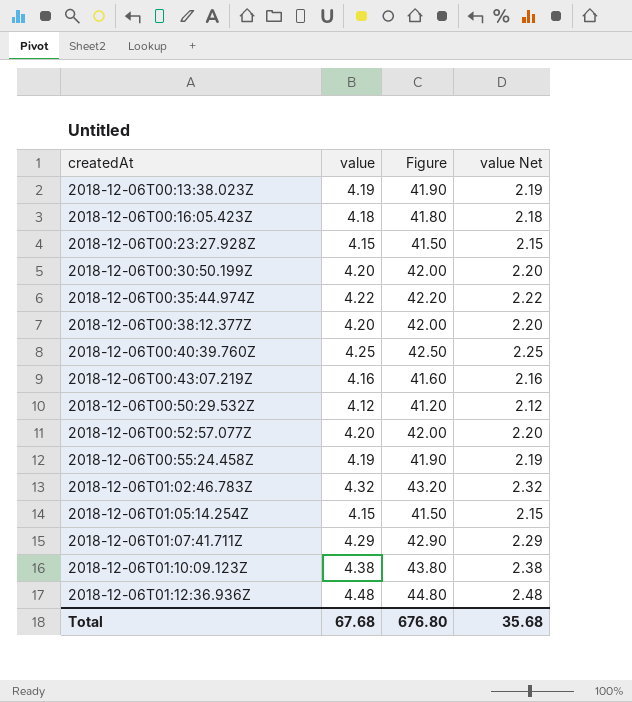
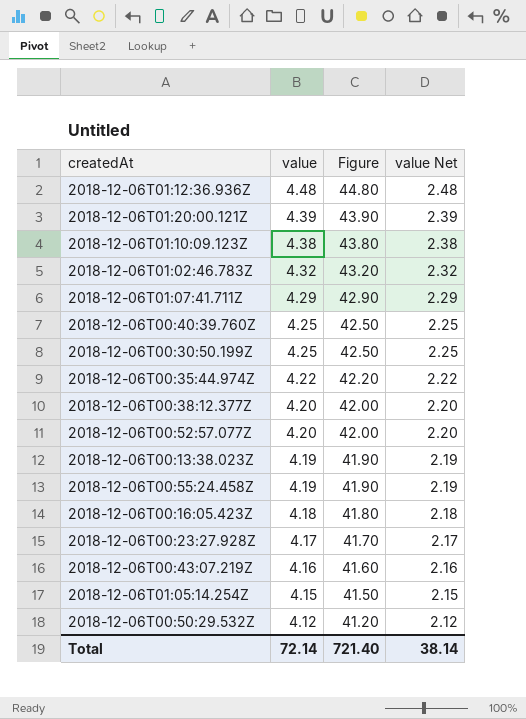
row order: createdAt ascending -> value descending
row 2018-12-06T01:20:00.121Z: none -> 4.39 | 43.90 | 2.39
2018-12-06T00:30:50.199Z | value: 4.20 -> 4.25
2018-12-06T00:30:50.199Z | Figure: 42.00 -> 42.50
2018-12-06T00:30:50.199Z | value Net: 2.20 -> 2.25
2018-12-06T00:23:27.928Z | value: 4.15 -> 4.17
2018-12-06T00:23:27.928Z | Figure: 41.50 -> 41.70
2018-12-06T00:23:27.928Z | value Net: 2.15 -> 2.17
Total | value: 67.68 -> 72.14
Total | Figure: 676.80 -> 721.40
Total | value Net: 35.68 -> 38.14

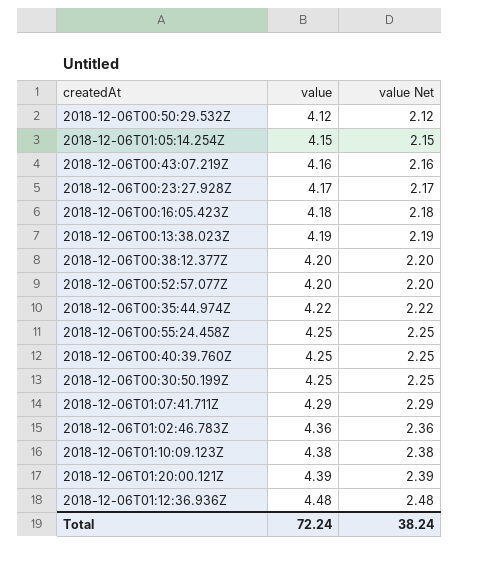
row order: value descending -> value ascending
column Figure | formula: [value] * 10 -> none
2018-12-06T00:55:24.458Z | value: 4.19 -> 4.25
2018-12-06T00:55:24.458Z | value Net: 2.19 -> 2.25
2018-12-06T01:02:46.783Z | value: 4.32 -> 4.36
2018-12-06T01:02:46.783Z | value Net: 2.32 -> 2.36
Total | value: 72.14 -> 72.24
Total | value Net: 38.14 -> 38.24

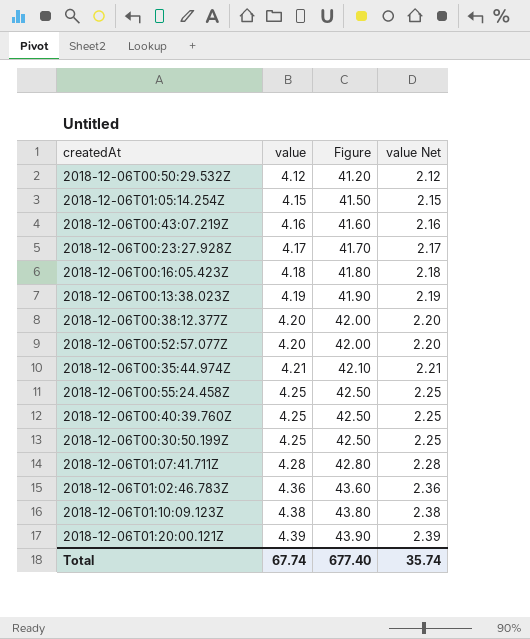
column Figure | formula: none -> [value] * 10
row 2018-12-06T01:12:36.936Z: 4.48 | 2.48 -> none
2018-12-06T00:35:44.974Z | value: 4.22 -> 4.21
2018-12-06T00:35:44.974Z | value Net: 2.22 -> 2.21
2018-12-06T01:07:41.711Z | value: 4.29 -> 4.28
2018-12-06T01:07:41.711Z | value Net: 2.29 -> 2.28
Total | value: 72.24 -> 67.74
Total | value Net: 38.24 -> 35.74

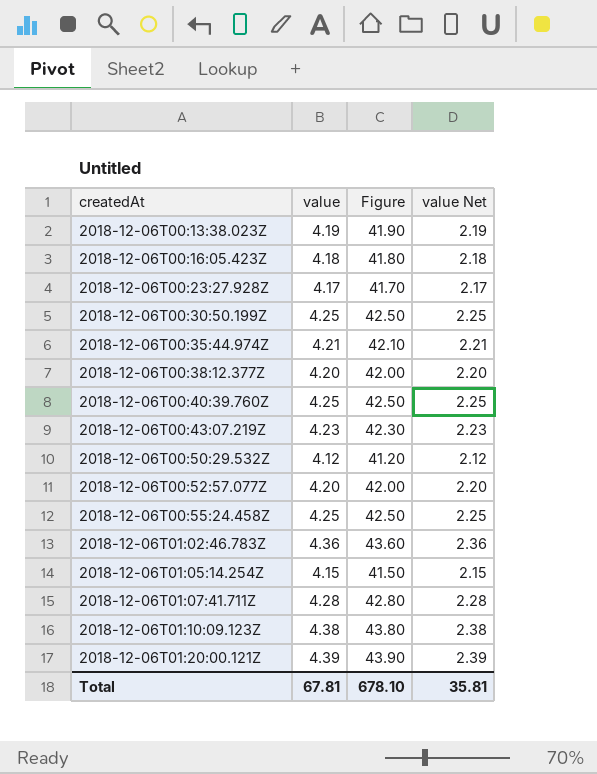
row order: value ascending -> createdAt ascending
2018-12-06T00:43:07.219Z | value: 4.16 -> 4.23
2018-12-06T00:43:07.219Z | Figure: 41.60 -> 42.30
2018-12-06T00:43:07.219Z | value Net: 2.16 -> 2.23
Total | value: 67.74 -> 67.81
Total | Figure: 677.40 -> 678.10
Total | value Net: 35.74 -> 35.81

